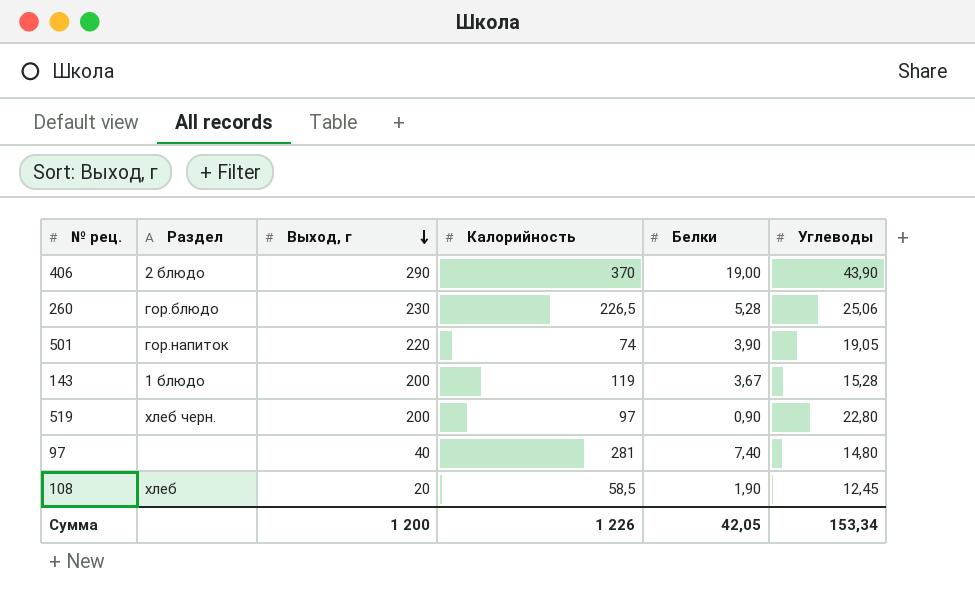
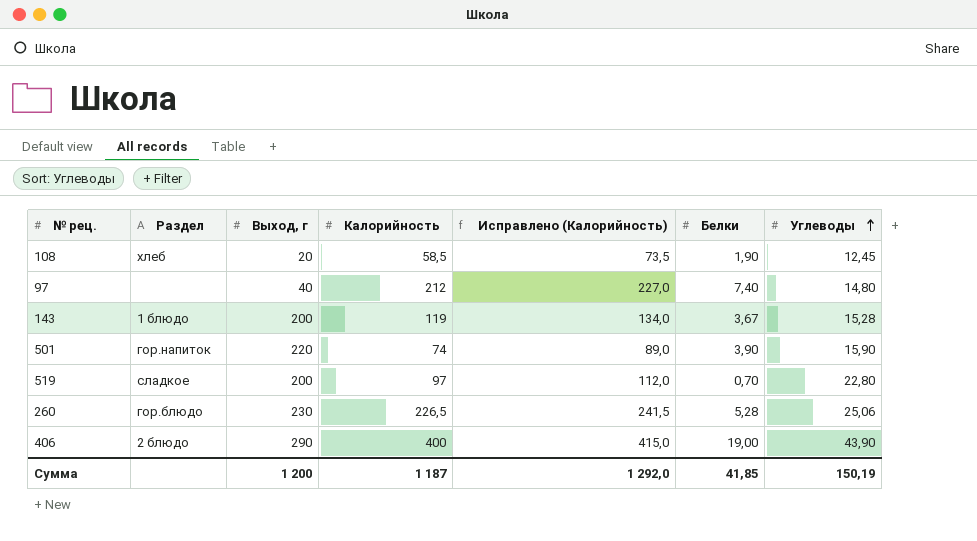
row order: Выход, г descending -> Углеводы ascending
column Исправлено (Калорийность) | formula: none -> [Калорийность] + 15
97 | Калорийность: 281 -> 212
501 | Углеводы: 19,05 -> 15,90
519 | Раздел: хлеб черн. -> сладкое
519 | Белки: 0,90 -> 0,70
406 | Калорийность: 370 -> 400
Сумма | Калорийность: 1 226 -> 1 187
Сумма | Белки: 42,05 -> 41,85
Сумма | Углеводы: 153,34 -> 150,19

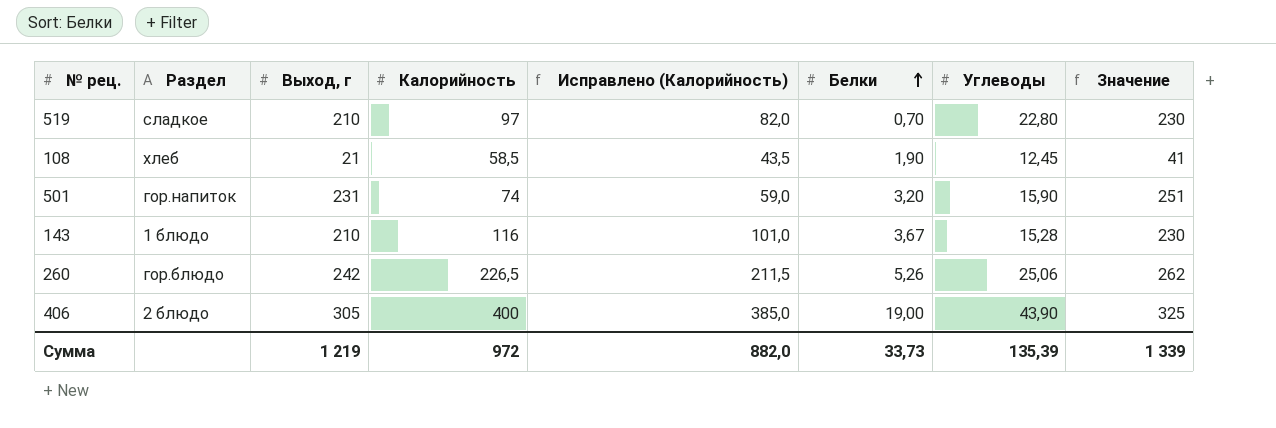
row order: Углеводы ascending -> Белки ascending
column Исправлено (Калорийность) | formula: [Калорийность] + 15 -> [Калорийность] - 15
column Значение | formula: none -> [Выход, г] + 20
row 97: none | 40 | 212 | 227,0 | 7,40 | 14,80 -> none
519 | Выход, г: 200 -> 210
108 | Выход, г: 20 -> 21
501 | Выход, г: 220 -> 231
501 | Белки: 3,90 -> 3,20
143 | Выход, г: 200 -> 210
143 | Калорийность: 119 -> 116
260 | Выход, г: 230 -> 242
260 | Белки: 5,28 -> 5,26
406 | Выход, г: 290 -> 305
Сумма | Выход, г: 1 200 -> 1 219
Сумма | Калорийность: 1 187 -> 972
Сумма | Исправлено (Калорийность): 1 292,0 -> 882,0
Сумма | Белки: 41,85 -> 33,73
Сумма | Углеводы: 150,19 -> 135,39

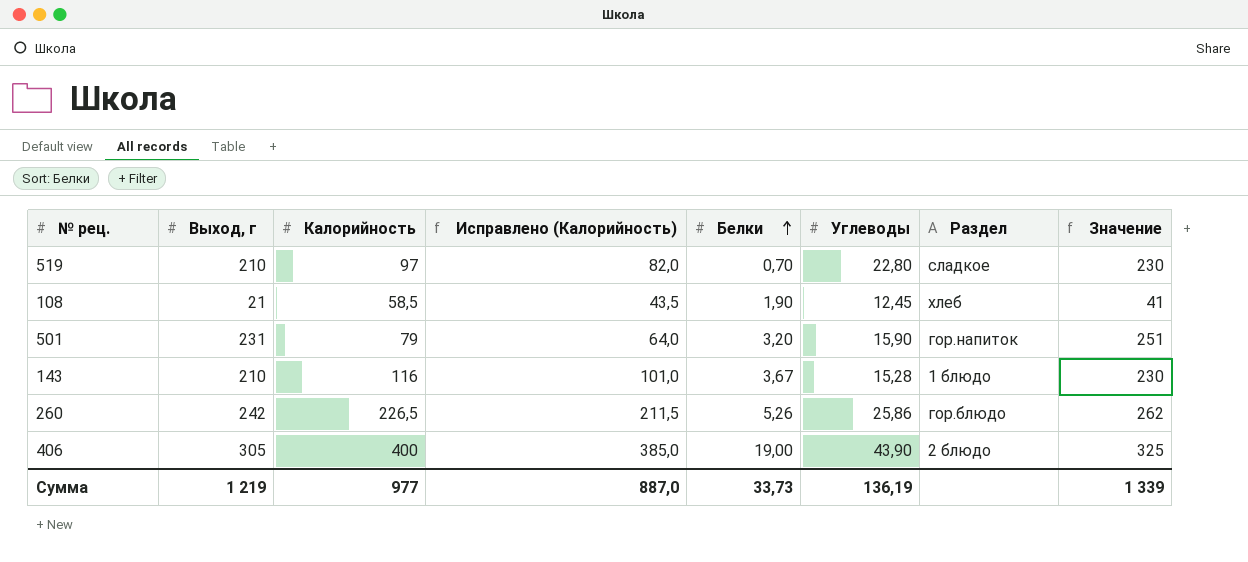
column Раздел | position: 2 -> 7
501 | Калорийность: 74 -> 79
501 | Исправлено (Калорийность): 59,0 -> 64,0
260 | Углеводы: 25,06 -> 25,86
Сумма | Калорийность: 972 -> 977
Сумма | Исправлено (Калорийность): 882,0 -> 887,0
Сумма | Углеводы: 135,39 -> 136,19

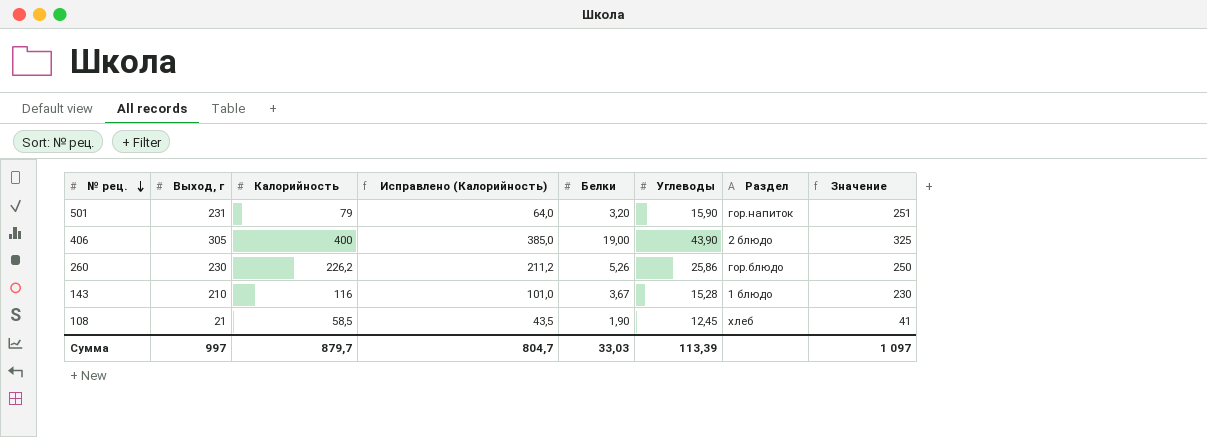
row order: Белки ascending -> № рец. descending
row 519: 210 | 97 | 82,0 | 0,70 | 22,80 | сладкое | 230 -> none
260 | Выход, г: 242 -> 230
260 | Калорийность: 226,5 -> 226,2
260 | Исправлено (Калорийность): 211,5 -> 211,2
260 | Значение: 262 -> 250
Сумма | Выход, г: 1 219 -> 997
Сумма | Калорийность: 977 -> 879,7
Сумма | Исправлено (Калорийность): 887,0 -> 804,7
Сумма | Белки: 33,73 -> 33,03
Сумма | Углеводы: 136,19 -> 113,39
Сумма | Значение: 1 339 -> 1 097

